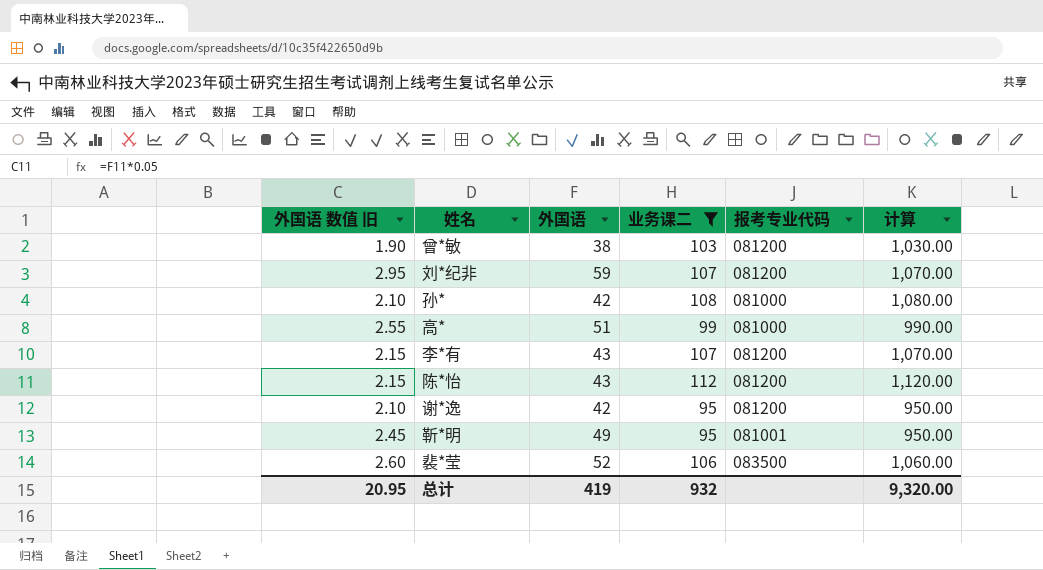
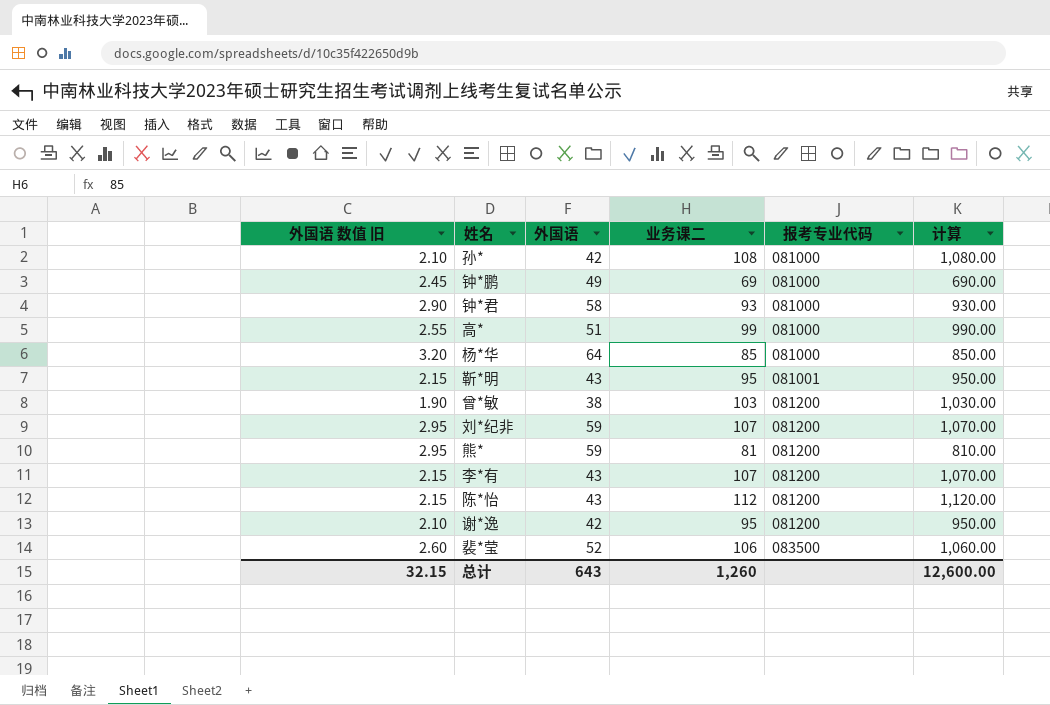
filter: 业务课二 >= 95 -> none
row order: none -> 报考专业代码 ascending
靳*明 | 外国语 数值 旧: 2.45 -> 2.15
靳*明 | 外国语: 49 -> 43
总计 | 外国语 数值 旧: 20.95 -> 32.15
总计 | 外国语: 419 -> 643
总计 | 业务课二: 932 -> 1,260
总计 | 计算: 9,320.00 -> 12,600.00

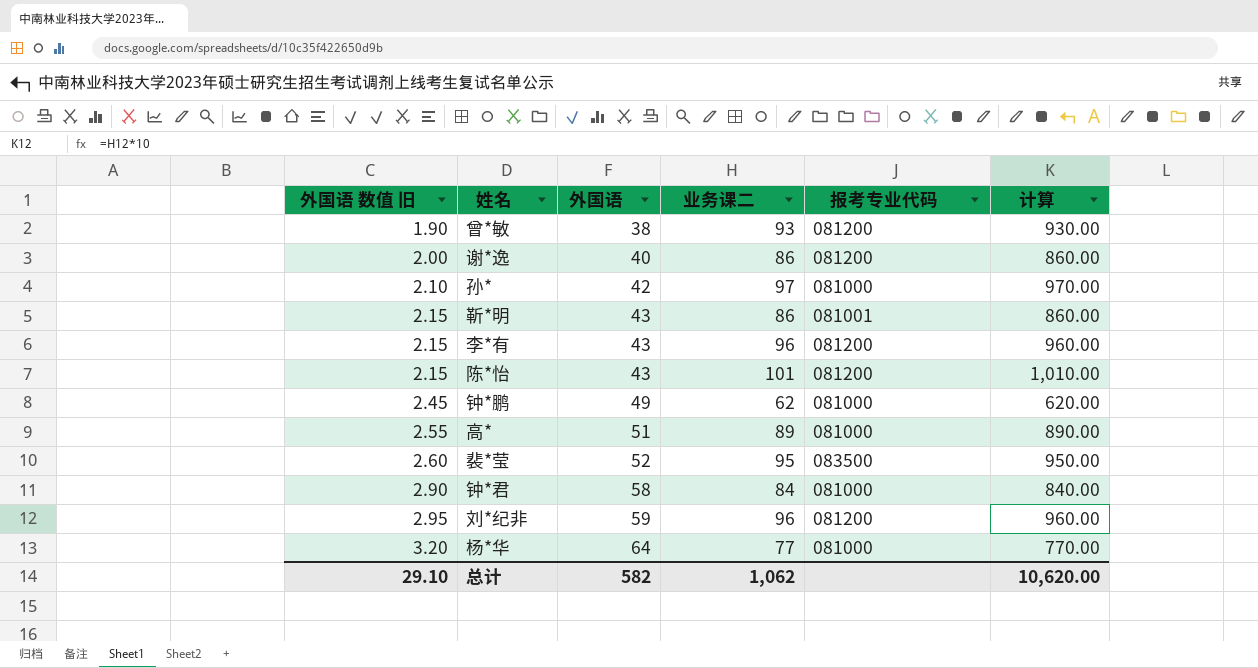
row order: 报考专业代码 ascending -> 外国语 数值 旧 ascending
row 熊*: 2.95 | 59 | 81 | 081200 | 810.00 -> none
曾*敏 | 业务课二: 103 -> 93
曾*敏 | 计算: 1,030.00 -> 930.00
谢*逸 | 外国语 数值 旧: 2.10 -> 2.00
谢*逸 | 外国语: 42 -> 40
谢*逸 | 业务课二: 95 -> 86
谢*逸 | 计算: 950.00 -> 860.00
孙* | 业务课二: 108 -> 97
孙* | 计算: 1,080.00 -> 970.00
靳*明 | 业务课二: 95 -> 86
靳*明 | 计算: 950.00 -> 860.00
李*有 | 业务课二: 107 -> 96
李*有 | 计算: 1,070.00 -> 960.00
陈*怡 | 业务课二: 112 -> 101
陈*怡 | 计算: 1,120.00 -> 1,010.00
钟*鹏 | 业务课二: 69 -> 62
钟*鹏 | 计算: 690.00 -> 620.00
高* | 业务课二: 99 -> 89
高* | 计算: 990.00 -> 890.00
裴*莹 | 业务课二: 106 -> 95
裴*莹 | 计算: 1,060.00 -> 950.00
钟*君 | 业务课二: 93 -> 84
钟*君 | 计算: 930.00 -> 840.00
刘*纪非 | 业务课二: 107 -> 96
刘*纪非 | 计算: 1,070.00 -> 960.00
杨*华 | 业务课二: 85 -> 77
杨*华 | 计算: 850.00 -> 770.00
总计 | 外国语 数值 旧: 32.15 -> 29.10
总计 | 外国语: 643 -> 582
总计 | 业务课二: 1,260 -> 1,062
总计 | 计算: 12,600.00 -> 10,620.00

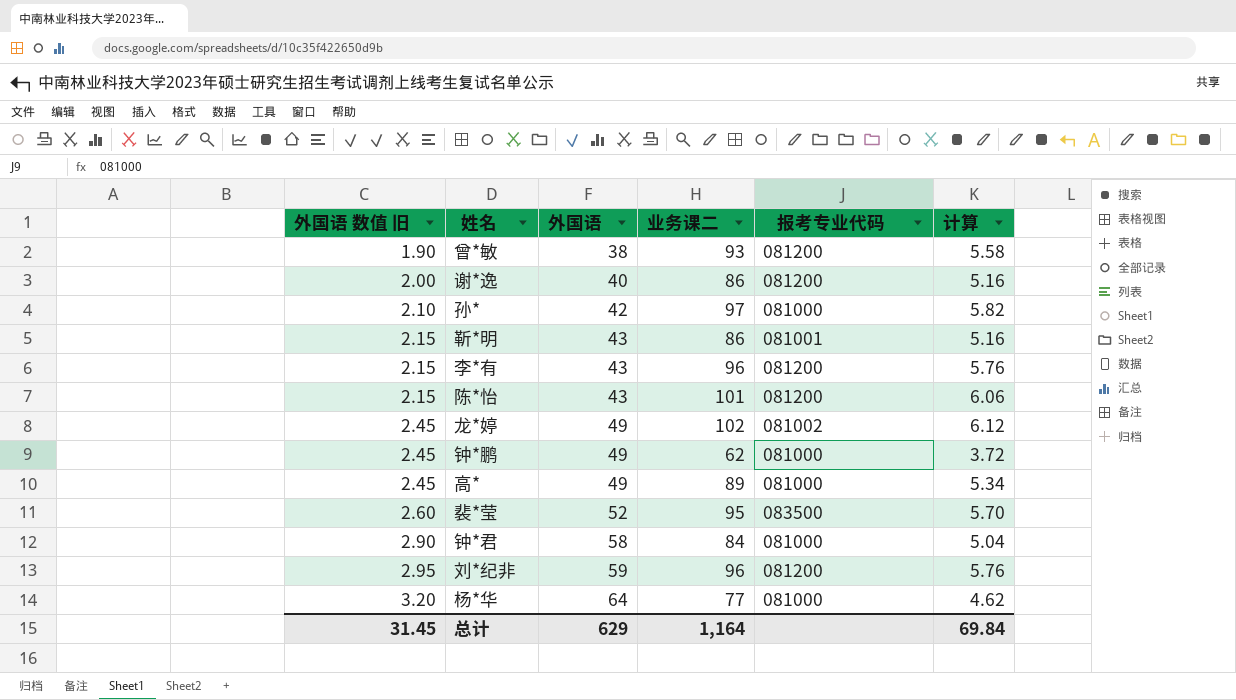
column 计算 | formula: [业务课二] * 10 -> [业务课二] * 0.06
row 龙*婷: none -> 2.45 | 49 | 102 | 081002 | 6.12
高* | 外国语 数值 旧: 2.55 -> 2.45
高* | 外国语: 51 -> 49
总计 | 外国语 数值 旧: 29.10 -> 31.45
总计 | 外国语: 582 -> 629
总计 | 业务课二: 1,062 -> 1,164
总计 | 计算: 10,620.00 -> 69.84

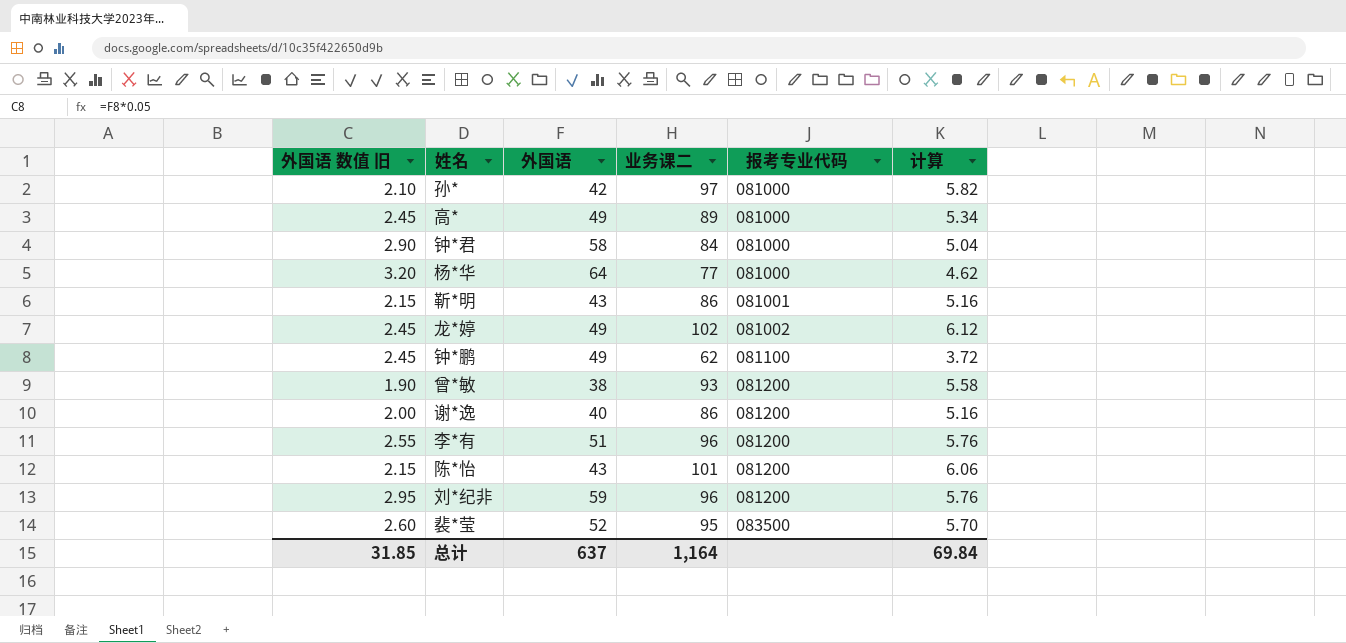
row order: 外国语 数值 旧 ascending -> 报考专业代码 ascending
钟*鹏 | 报考专业代码: 081000 -> 081100
李*有 | 外国语 数值 旧: 2.15 -> 2.55
李*有 | 外国语: 43 -> 51
总计 | 外国语 数值 旧: 31.45 -> 31.85
总计 | 外国语: 629 -> 637

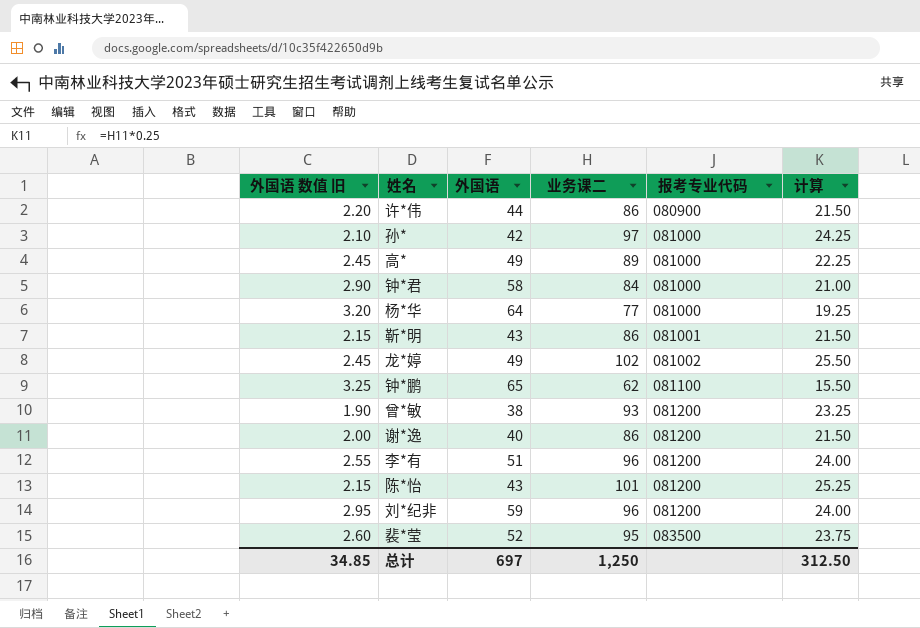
column 计算 | formula: [业务课二] * 0.06 -> [业务课二] * 0.25
row 许*伟: none -> 2.20 | 44 | 86 | 080900 | 21.50
钟*鹏 | 外国语 数值 旧: 2.45 -> 3.25
钟*鹏 | 外国语: 49 -> 65
总计 | 外国语 数值 旧: 31.85 -> 34.85
总计 | 外国语: 637 -> 697
总计 | 业务课二: 1,164 -> 1,250
总计 | 计算: 69.84 -> 312.50

